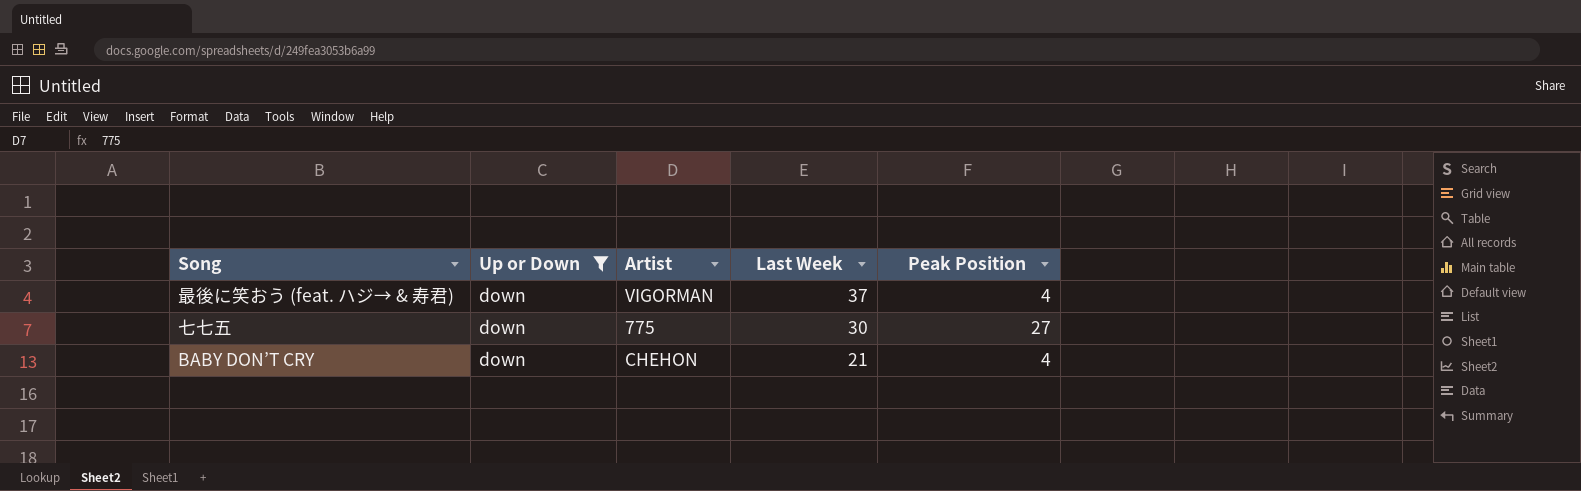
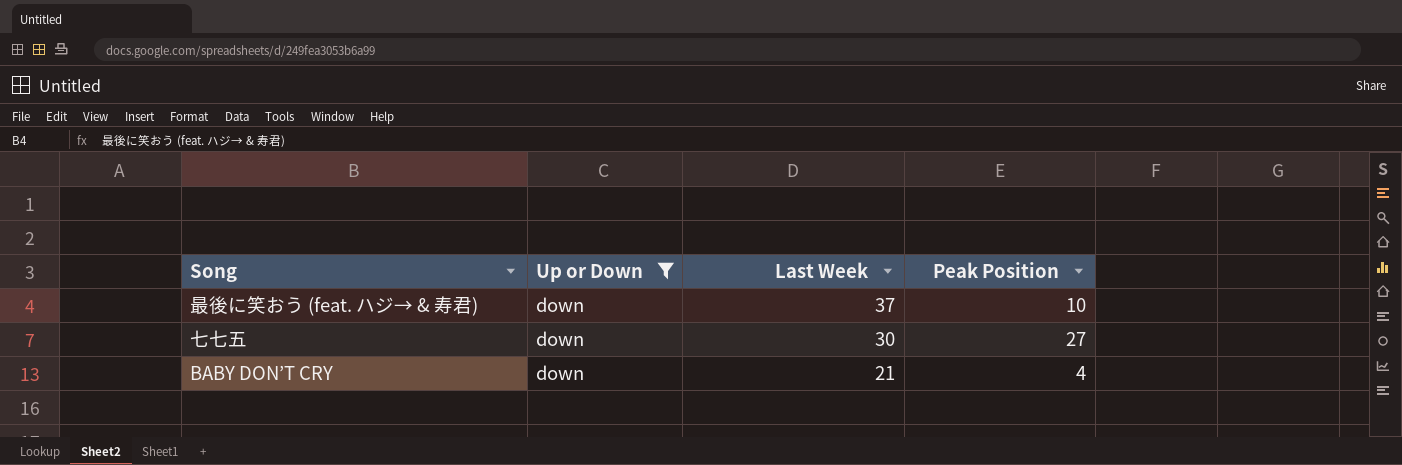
column Artist | position: 3 -> none
最後に笑おう (feat. ハジ→ & 寿君) | Peak Position: 4 -> 10

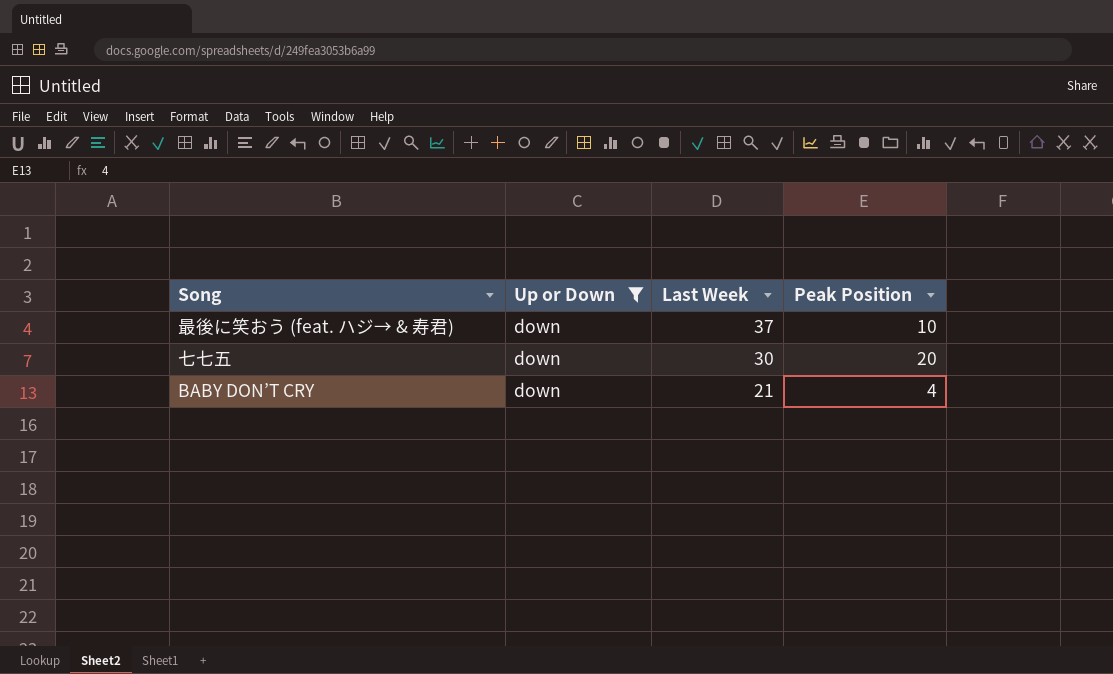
七七五 | Peak Position: 27 -> 20

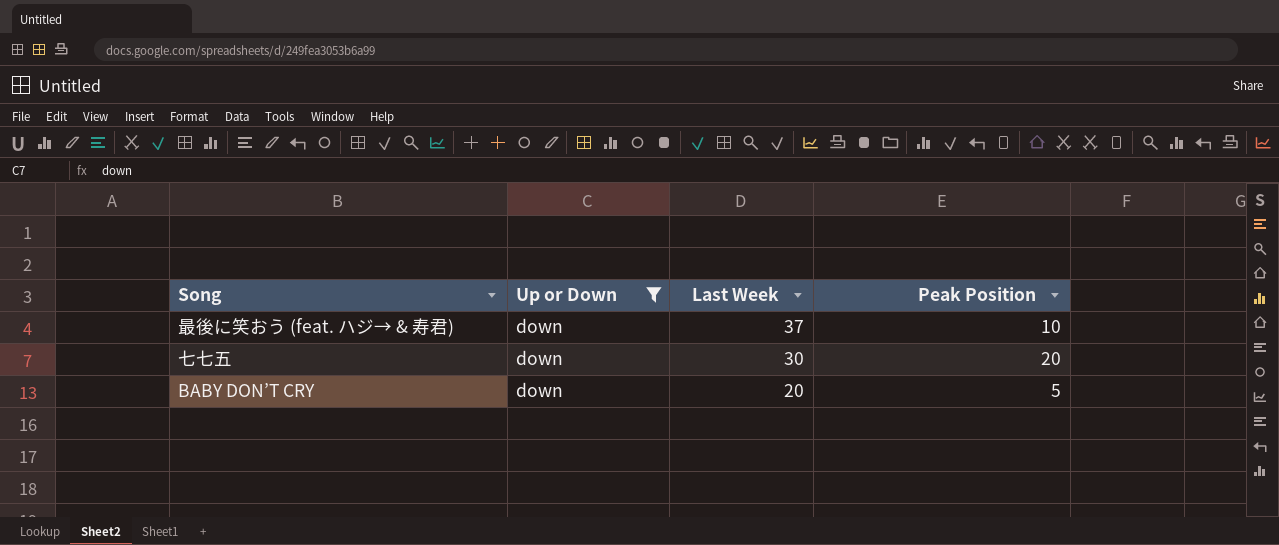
BABY DON’T CRY | Last Week: 21 -> 20
BABY DON’T CRY | Peak Position: 4 -> 5

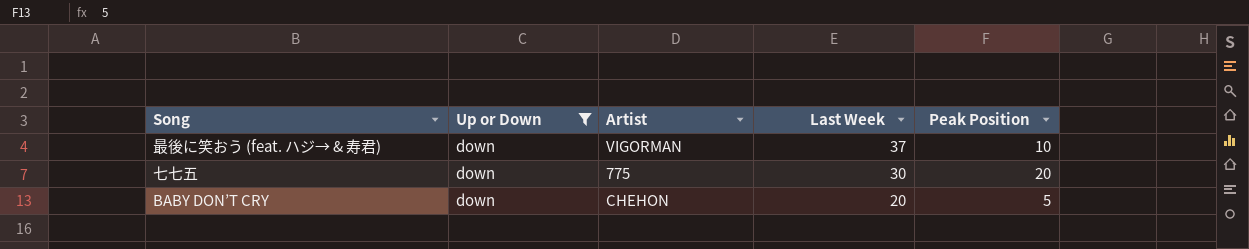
column Artist | position: none -> 3

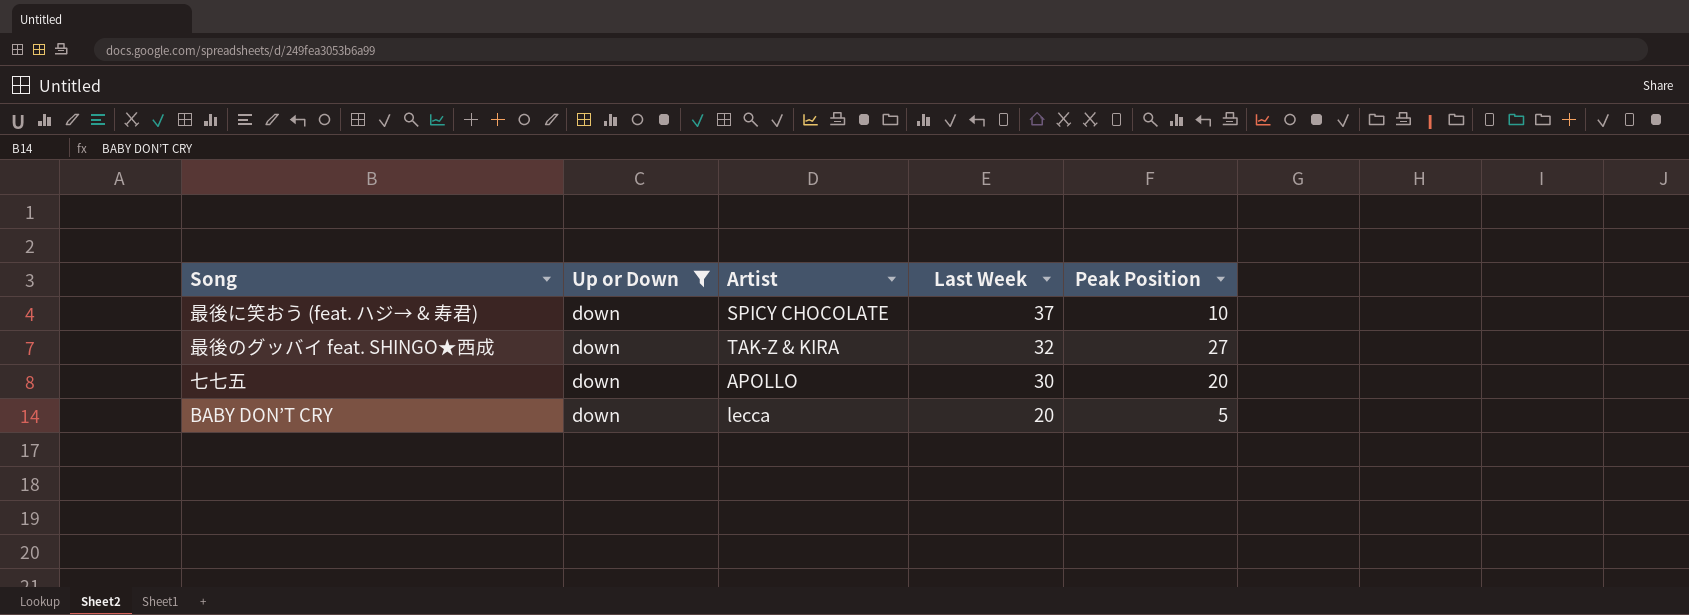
最後に笑おう (feat. ハジ→ & 寿君) | Artist: VIGORMAN -> SPICY CHOCOLATE
row 最後のグッバイ feat. SHINGO★西成: none -> down | TAK-Z & KIRA | 32 | 27
七七五 | Artist: 775 -> APOLLO
BABY DON’T CRY | Artist: CHEHON -> lecca

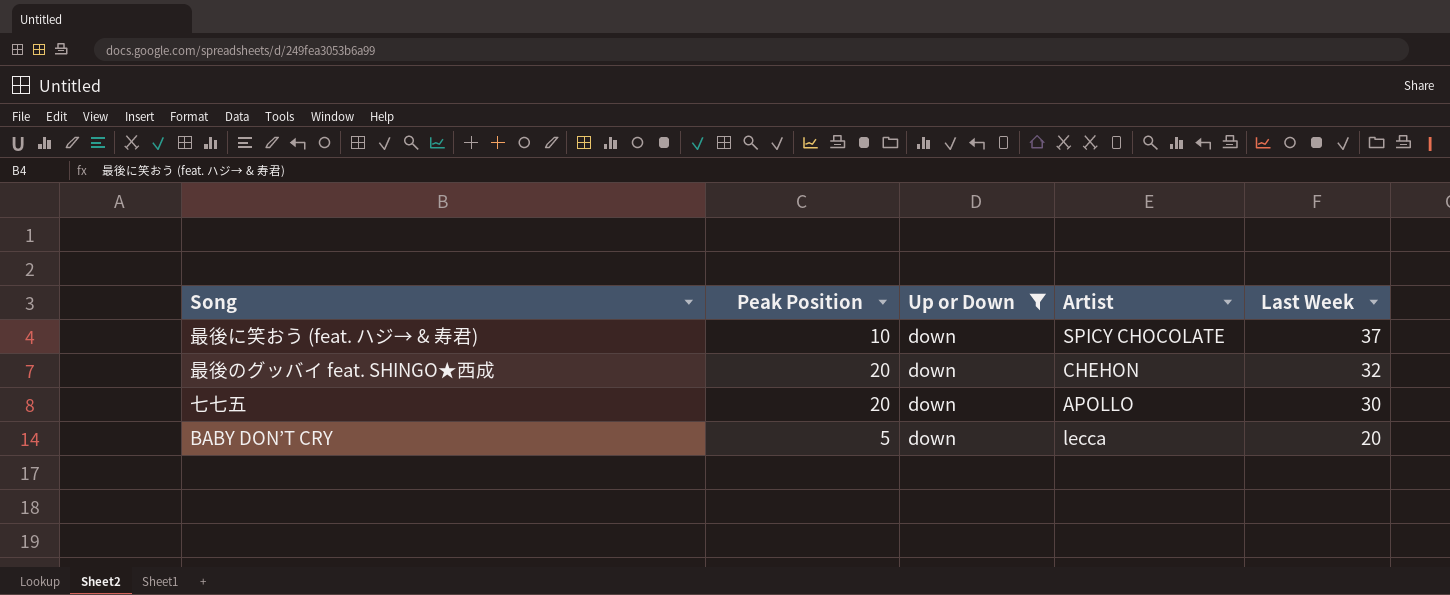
column Peak Position | position: 5 -> 2
最後のグッバイ feat. SHINGO★西成 | Peak Position: 27 -> 20
最後のグッバイ feat. SHINGO★西成 | Artist: TAK-Z & KIRA -> CHEHON

